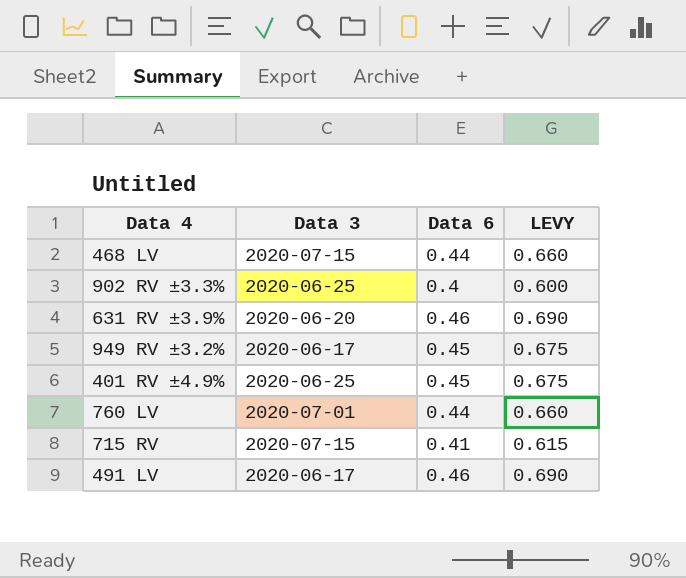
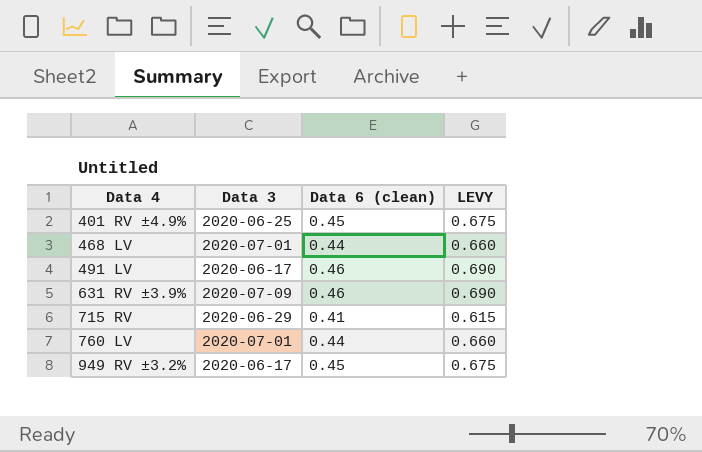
row order: none -> Data 4 ascending
column name: Data 6 -> Data 6 (clean)
row 902 RV ±3.3%: 2020-06-25 | 0.4 | 0.600 -> none
468 LV | Data 3: 2020-07-15 -> 2020-07-01
631 RV ±3.9% | Data 3: 2020-06-20 -> 2020-07-09
715 RV | Data 3: 2020-07-15 -> 2020-06-29

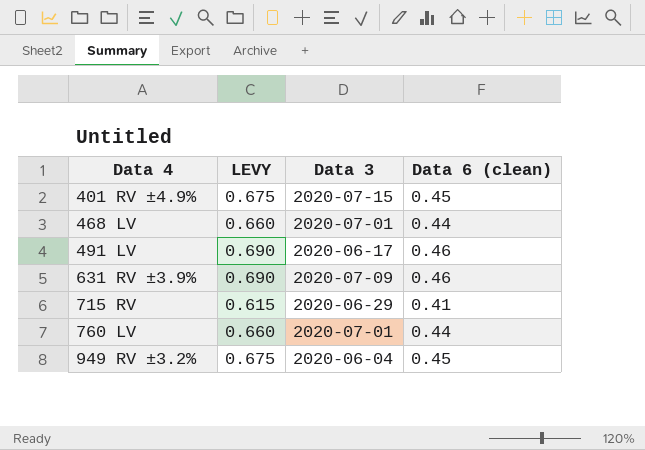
column LEVY | position: 4 -> 2
401 RV ±4.9% | Data 3: 2020-06-25 -> 2020-07-15
949 RV ±3.2% | Data 3: 2020-06-17 -> 2020-06-04

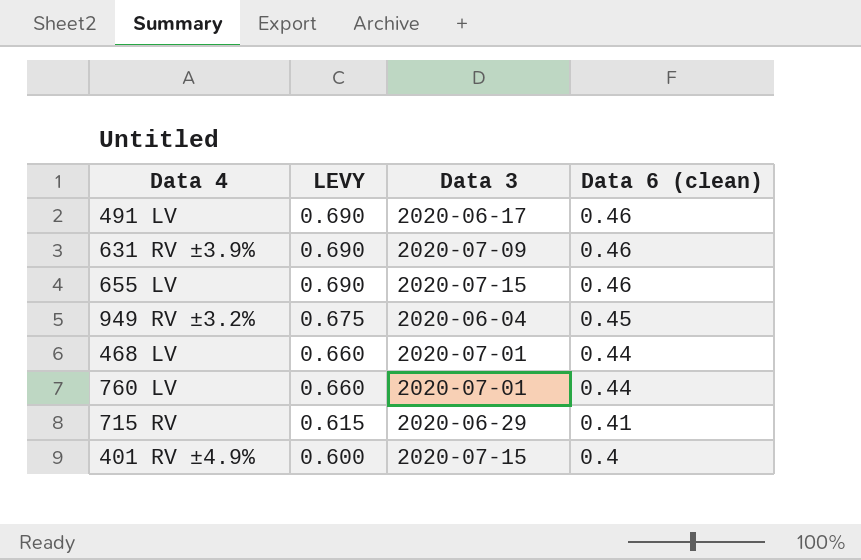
row order: Data 4 ascending -> LEVY descending
row 655 LV: none -> 0.690 | 2020-07-15 | 0.46
401 RV ±4.9% | LEVY: 0.675 -> 0.600
401 RV ±4.9% | Data 6 (clean): 0.45 -> 0.4

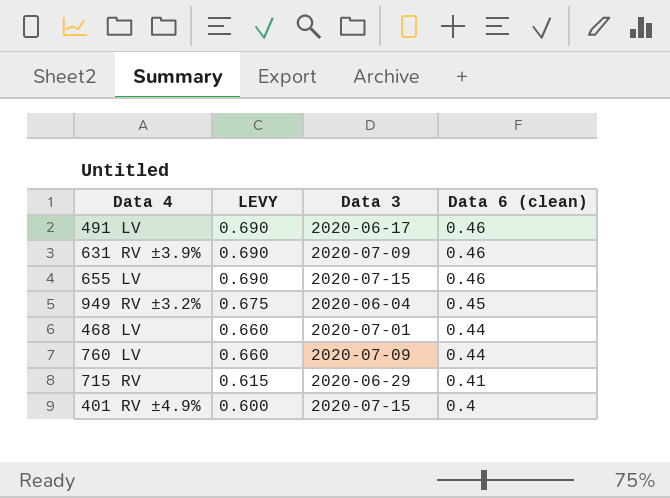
760 LV | Data 3: 2020-07-01 -> 2020-07-09

